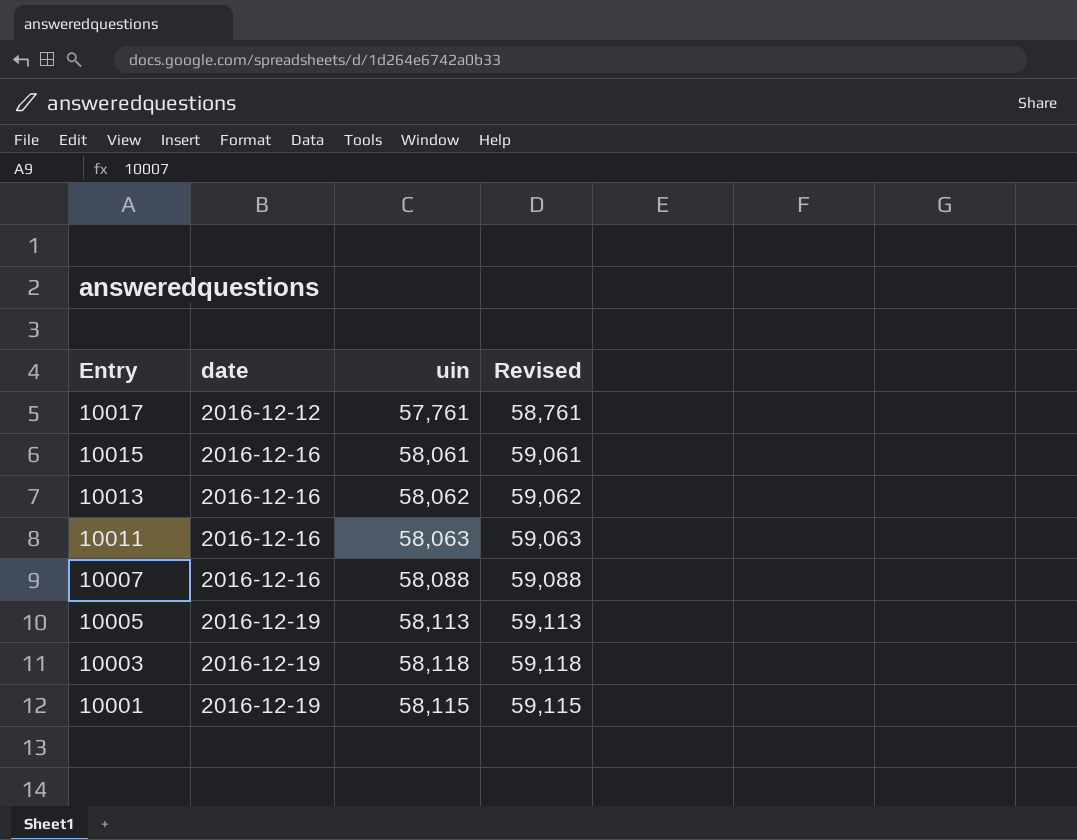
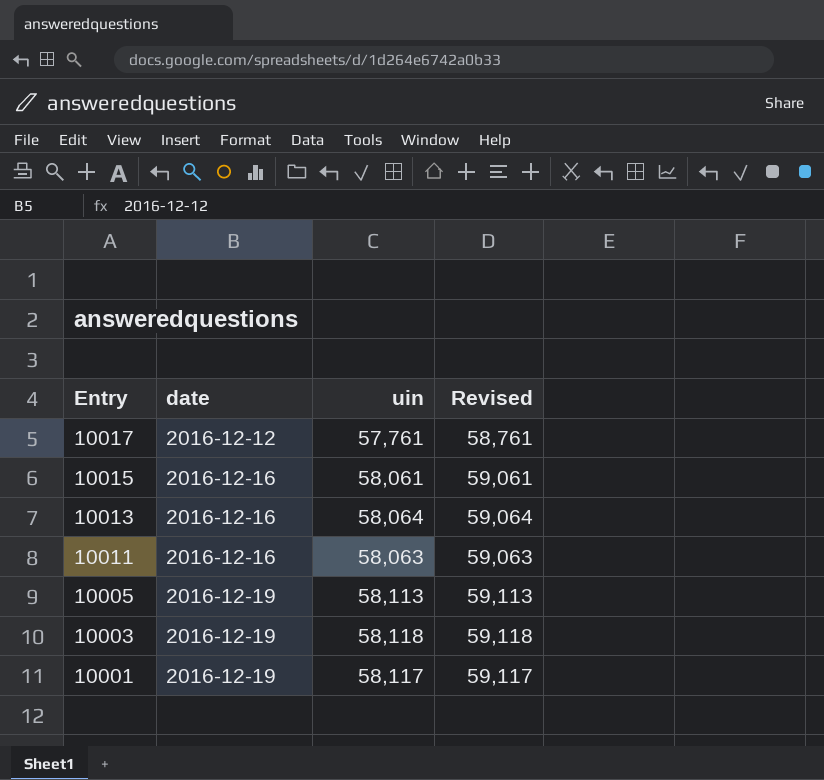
row 10007: 2016-12-16 | 58,088 | 59,088 -> none
10013 | uin: 58,062 -> 58,064
10013 | Revised: 59,062 -> 59,064
10001 | uin: 58,115 -> 58,117
10001 | Revised: 59,115 -> 59,117

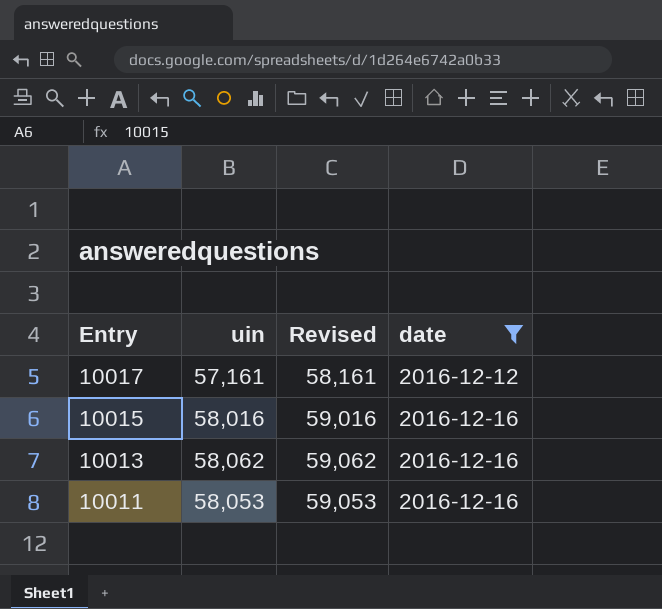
filter: none -> date != 2016-12-19
column date | position: 2 -> 4
10017 | uin: 57,761 -> 57,161
10017 | Revised: 58,761 -> 58,161
10015 | uin: 58,061 -> 58,016
10015 | Revised: 59,061 -> 59,016
10013 | uin: 58,064 -> 58,062
10013 | Revised: 59,064 -> 59,062
10011 | uin: 58,063 -> 58,053
10011 | Revised: 59,063 -> 59,053

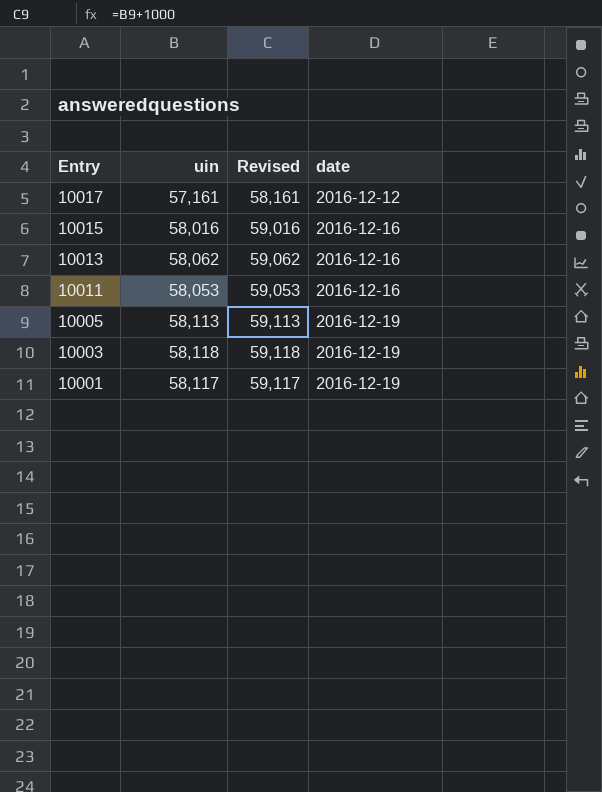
filter: date != 2016-12-19 -> none

